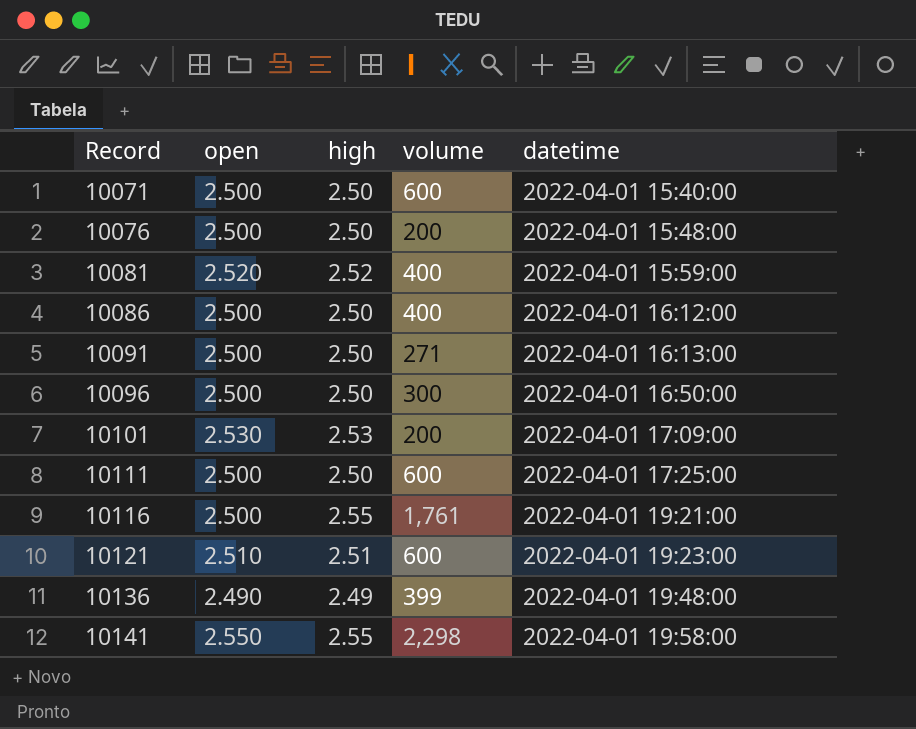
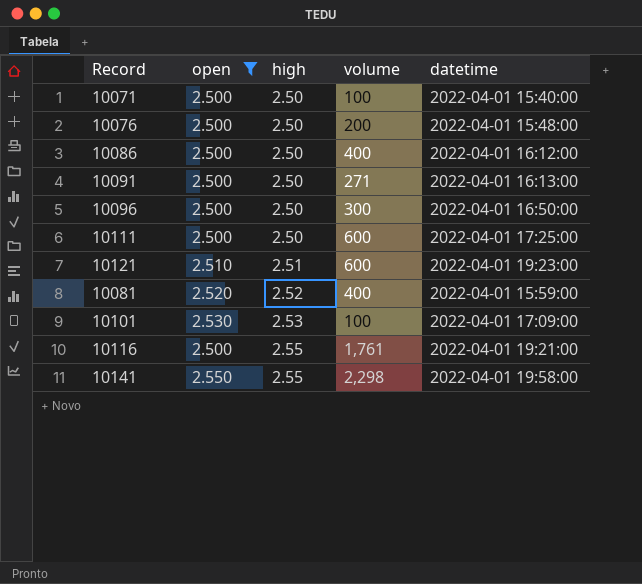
filter: none -> open != 2.490
row order: Record ascending -> high ascending
10071 | volume: 600 -> 100
10101 | volume: 200 -> 100

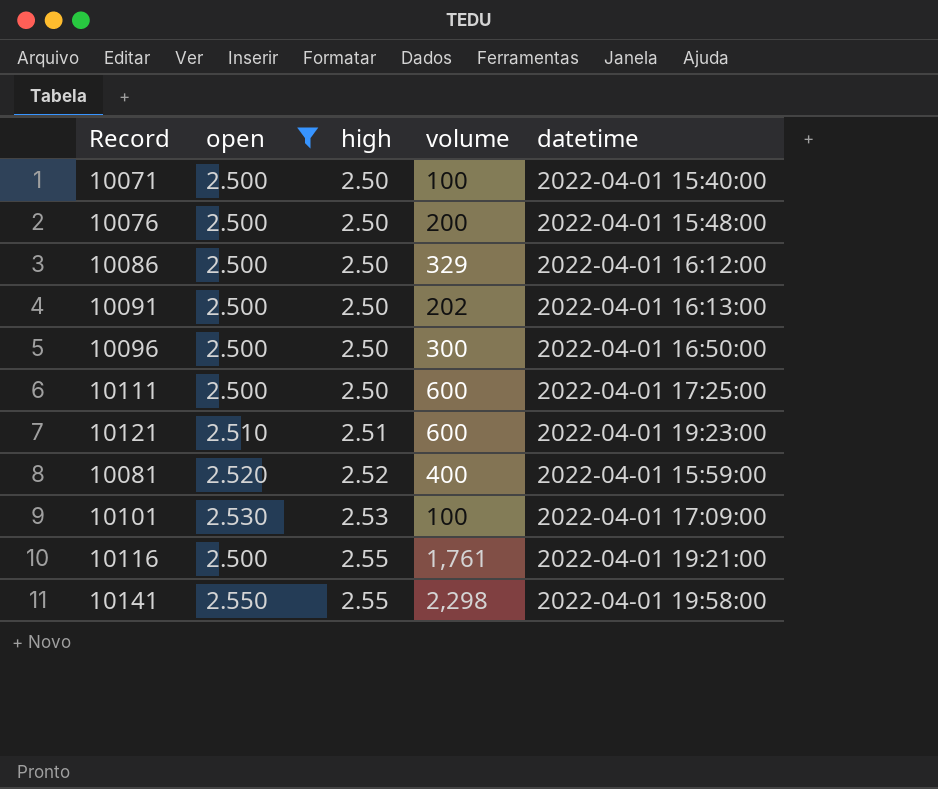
10086 | volume: 400 -> 329
10091 | volume: 271 -> 202

